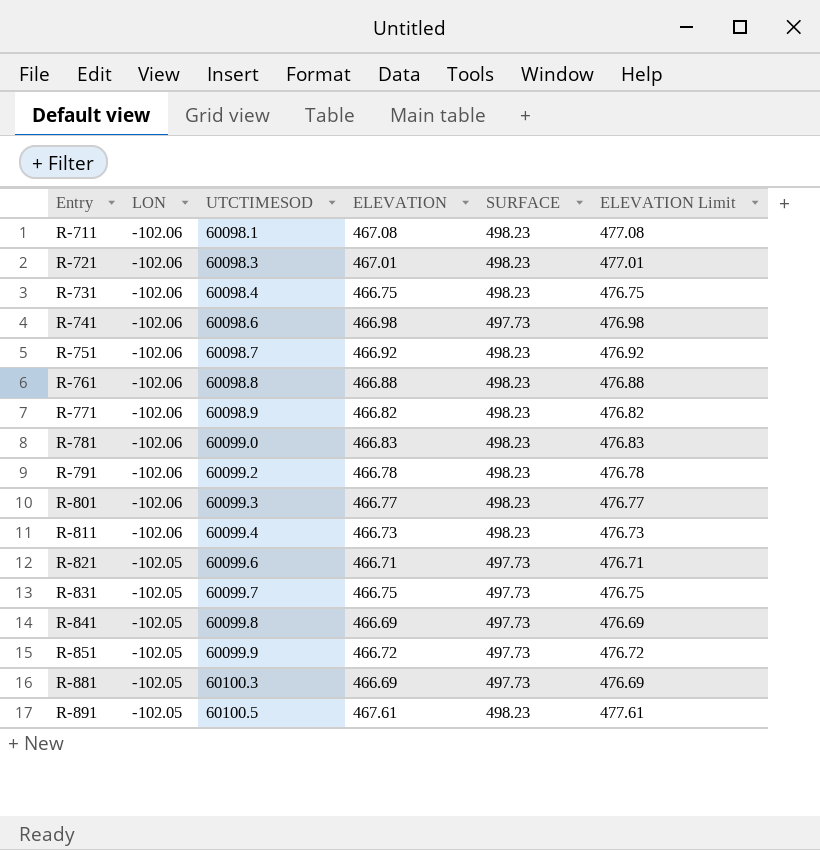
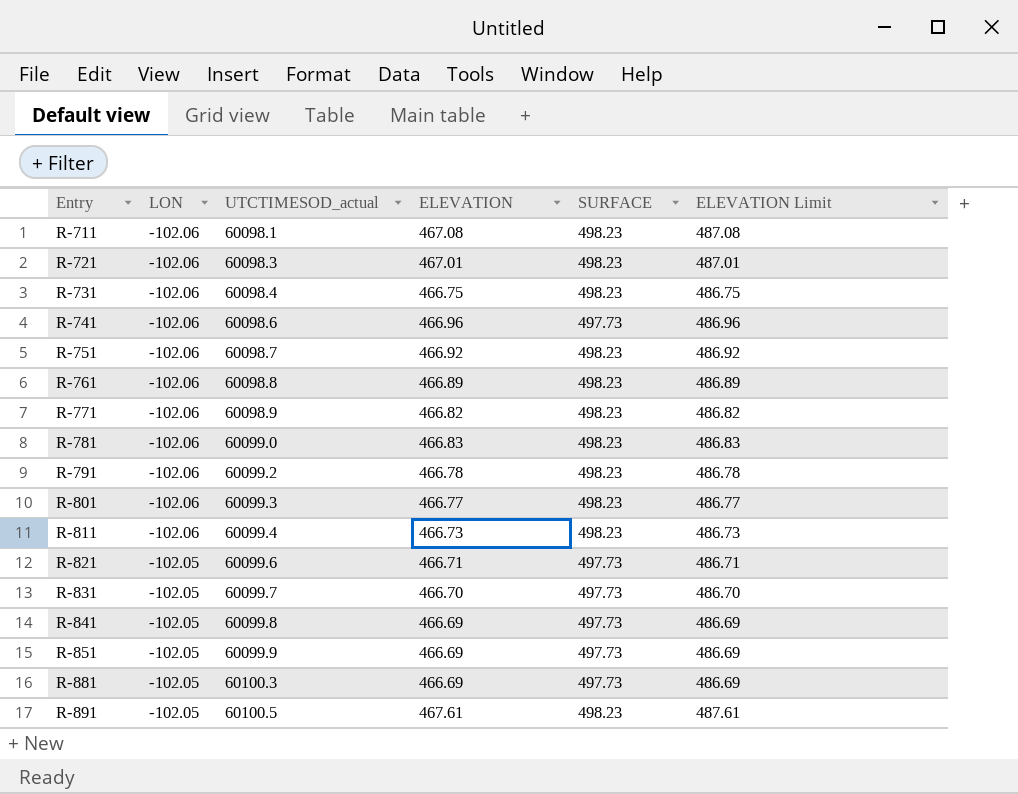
column name: UTCTIMESOD -> UTCTIMESOD_actual
column ELEVATION Limit | formula: [ELEVATION] + 10 -> [ELEVATION] + 20
R-741 | ELEVATION: 466.98 -> 466.96
R-761 | ELEVATION: 466.88 -> 466.89
R-831 | ELEVATION: 466.75 -> 466.70
R-851 | ELEVATION: 466.72 -> 466.69

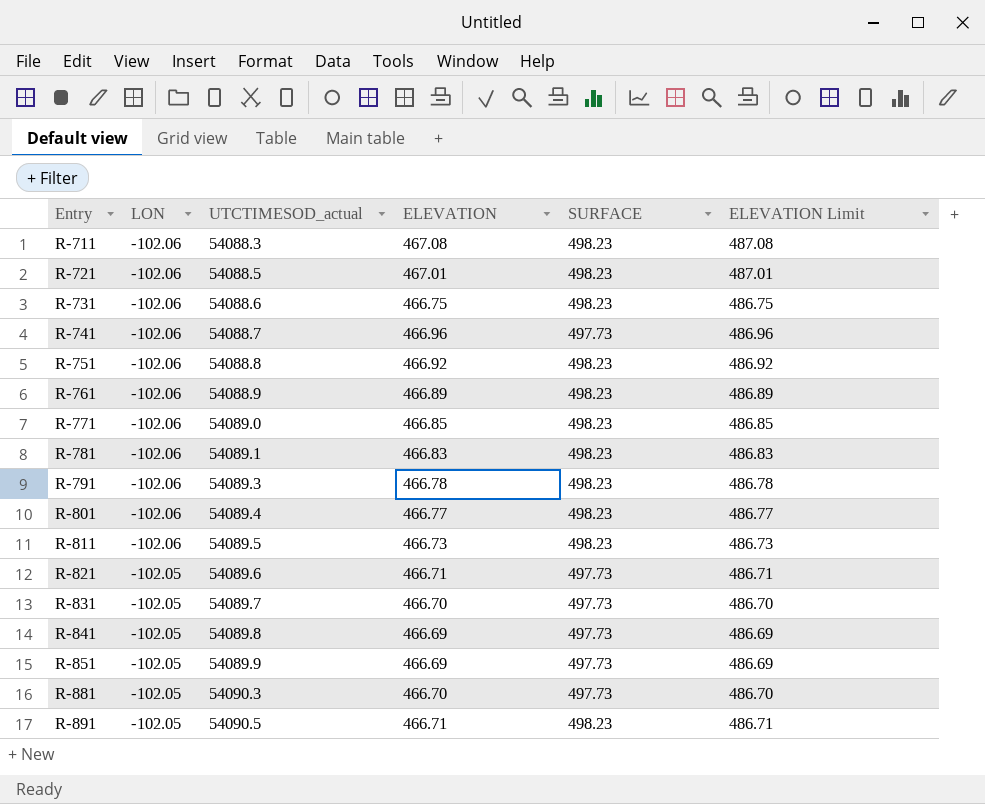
R-711 | UTCTIMESOD_actual: 60098.1 -> 54088.3
R-721 | UTCTIMESOD_actual: 60098.3 -> 54088.5
R-731 | UTCTIMESOD_actual: 60098.4 -> 54088.6
R-741 | UTCTIMESOD_actual: 60098.6 -> 54088.7
R-751 | UTCTIMESOD_actual: 60098.7 -> 54088.8
R-761 | UTCTIMESOD_actual: 60098.8 -> 54088.9
R-771 | UTCTIMESOD_actual: 60098.9 -> 54089.0
R-771 | ELEVATION: 466.82 -> 466.85
R-771 | ELEVATION Limit: 486.82 -> 486.85
R-781 | UTCTIMESOD_actual: 60099.0 -> 54089.1
R-791 | UTCTIMESOD_actual: 60099.2 -> 54089.3
R-801 | UTCTIMESOD_actual: 60099.3 -> 54089.4
R-811 | UTCTIMESOD_actual: 60099.4 -> 54089.5
R-821 | UTCTIMESOD_actual: 60099.6 -> 54089.6
R-831 | UTCTIMESOD_actual: 60099.7 -> 54089.7
R-841 | UTCTIMESOD_actual: 60099.8 -> 54089.8
R-851 | UTCTIMESOD_actual: 60099.9 -> 54089.9
R-881 | UTCTIMESOD_actual: 60100.3 -> 54090.3
R-881 | ELEVATION: 466.69 -> 466.70
R-881 | ELEVATION Limit: 486.69 -> 486.70
R-891 | UTCTIMESOD_actual: 60100.5 -> 54090.5
R-891 | ELEVATION: 467.61 -> 466.71
R-891 | ELEVATION Limit: 487.61 -> 486.71

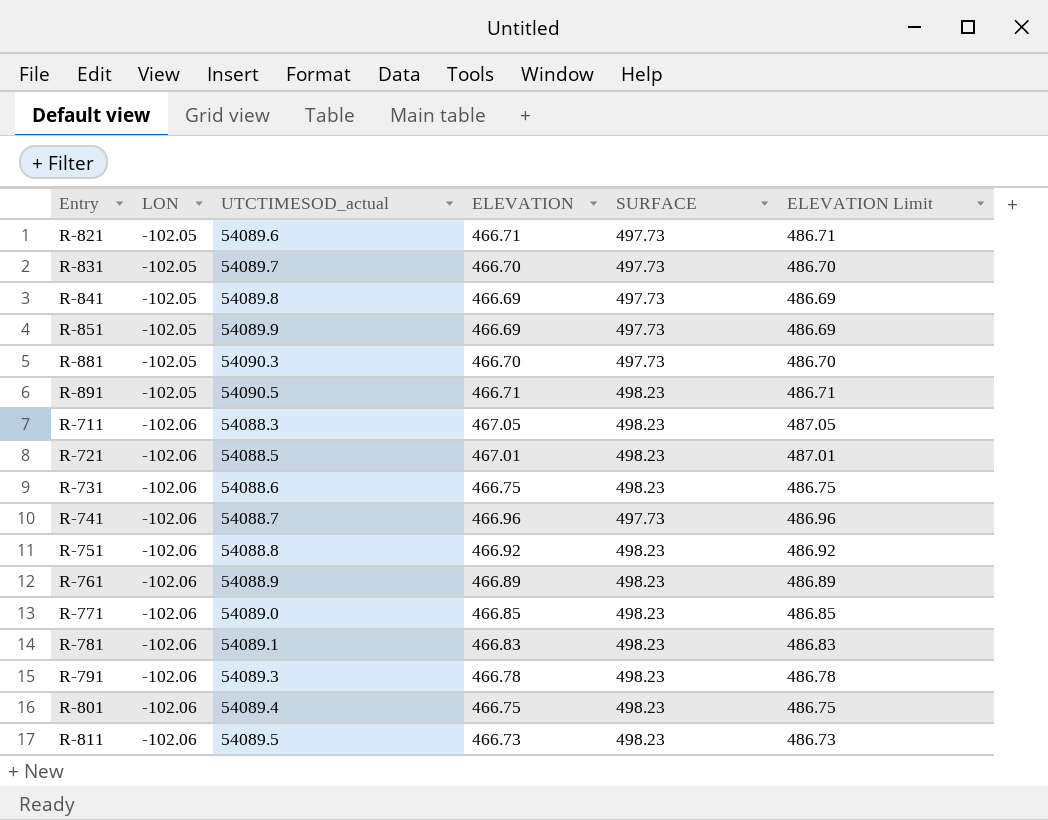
row order: Entry ascending -> LON descending
R-711 | ELEVATION: 467.08 -> 467.05
R-711 | ELEVATION Limit: 487.08 -> 487.05
R-801 | ELEVATION: 466.77 -> 466.75
R-801 | ELEVATION Limit: 486.77 -> 486.75

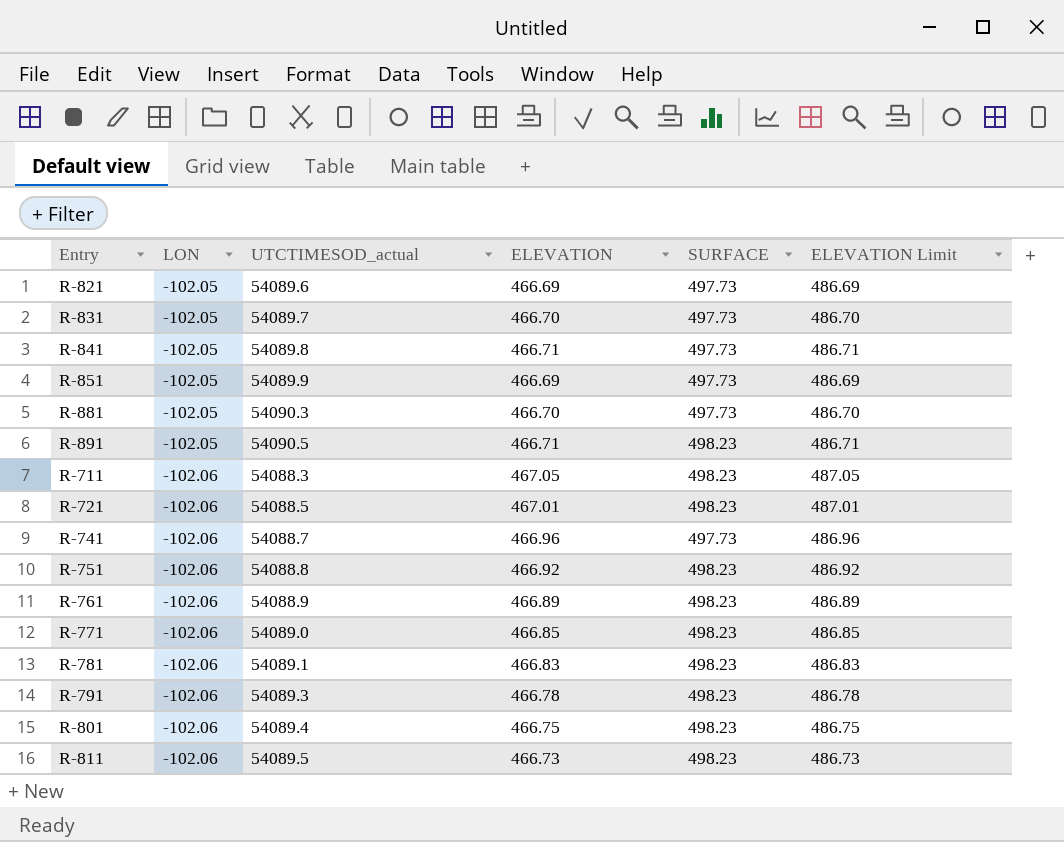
row R-731: -102.06 | 54088.6 | 466.75 | 498.23 | 486.75 -> none
R-821 | ELEVATION: 466.71 -> 466.69
R-821 | ELEVATION Limit: 486.71 -> 486.69
R-841 | ELEVATION: 466.69 -> 466.71
R-841 | ELEVATION Limit: 486.69 -> 486.71

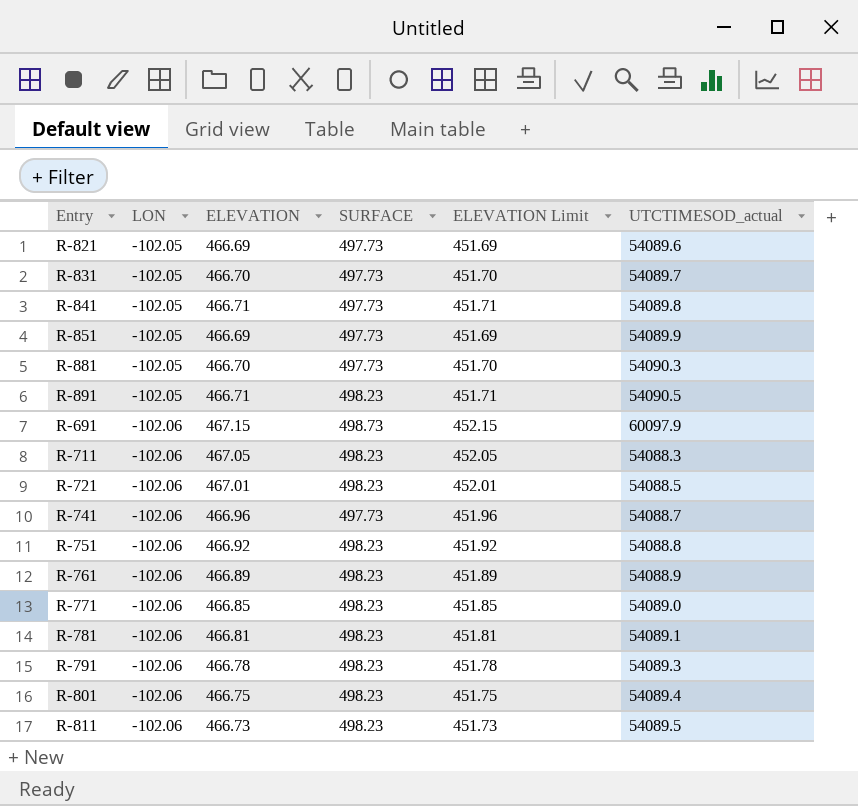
column ELEVATION Limit | formula: [ELEVATION] + 20 -> [ELEVATION] - 15
column UTCTIMESOD_actual | position: 3 -> 6
row R-691: none -> -102.06 | 467.15 | 498.73 | 452.15 | 60097.9
R-781 | ELEVATION: 466.83 -> 466.81

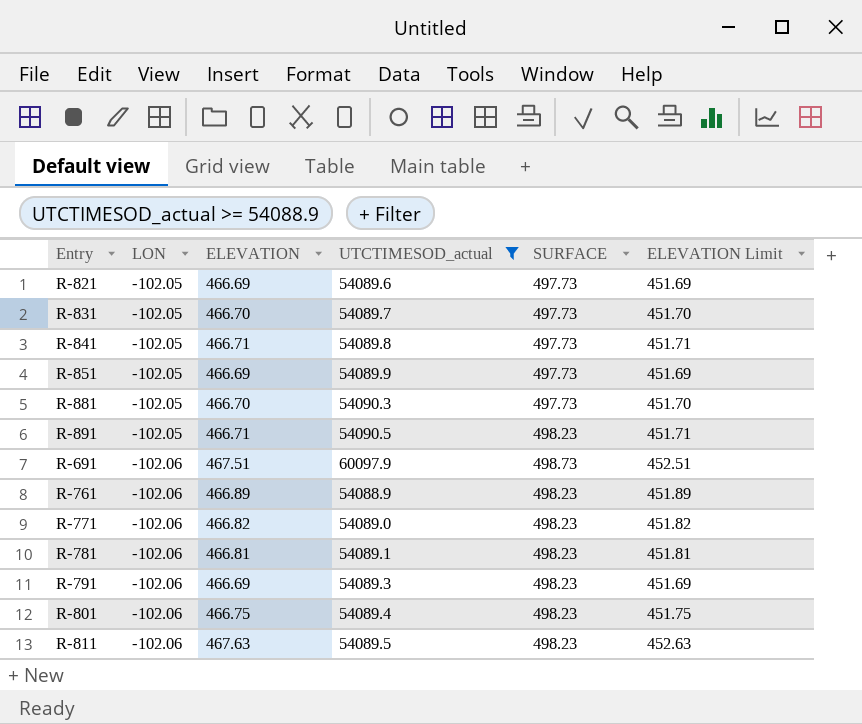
filter: none -> UTCTIMESOD_actual >= 54088.9
column UTCTIMESOD_actual | position: 6 -> 4
R-691 | ELEVATION: 467.15 -> 467.51
R-691 | ELEVATION Limit: 452.15 -> 452.51
R-771 | ELEVATION: 466.85 -> 466.82
R-771 | ELEVATION Limit: 451.85 -> 451.82
R-791 | ELEVATION: 466.78 -> 466.69
R-791 | ELEVATION Limit: 451.78 -> 451.69
R-811 | ELEVATION: 466.73 -> 467.63
R-811 | ELEVATION Limit: 451.73 -> 452.63

